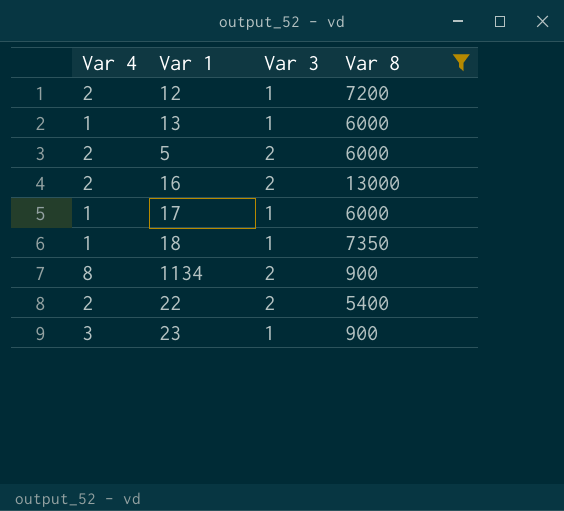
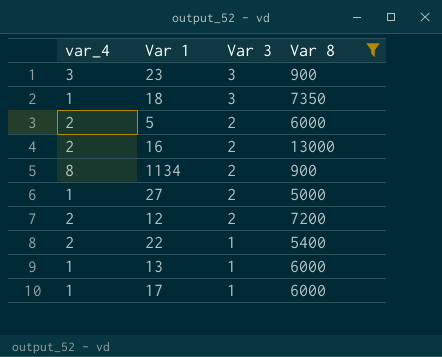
row order: none -> Var 3 descending
column name: Var 4 -> var_4
23 | Var 3: 1 -> 3
18 | Var 3: 1 -> 3
row 27: none -> 1 | 2 | 5000
12 | Var 3: 1 -> 2
22 | Var 3: 2 -> 1

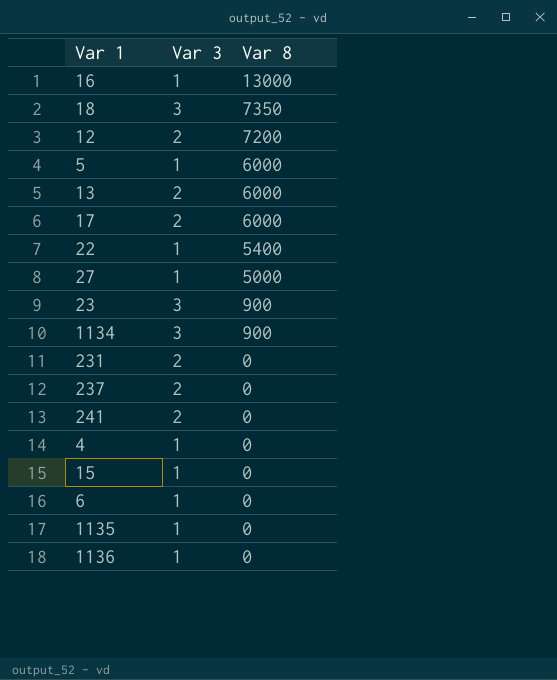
filter: Var 8 != 0 -> none
row order: Var 3 descending -> Var 8 descending
column var_4 | position: 1 -> none
16 | Var 3: 2 -> 1
5 | Var 3: 2 -> 1
13 | Var 3: 1 -> 2
17 | Var 3: 1 -> 2
27 | Var 3: 2 -> 1
1134 | Var 3: 2 -> 3

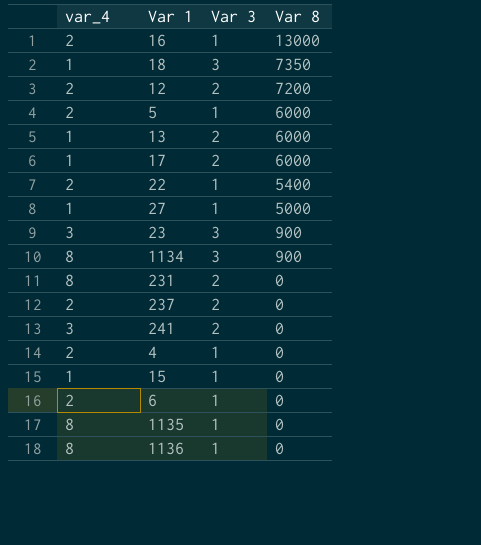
column var_4 | position: none -> 1

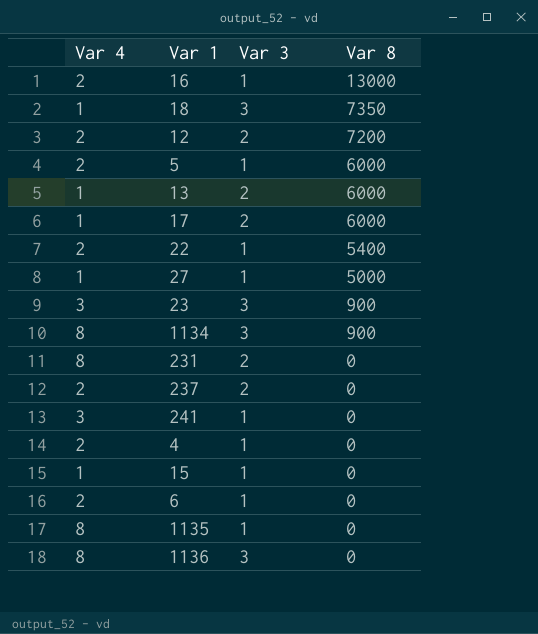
column name: var_4 -> Var 4
241 | Var 3: 2 -> 1
1136 | Var 3: 1 -> 3

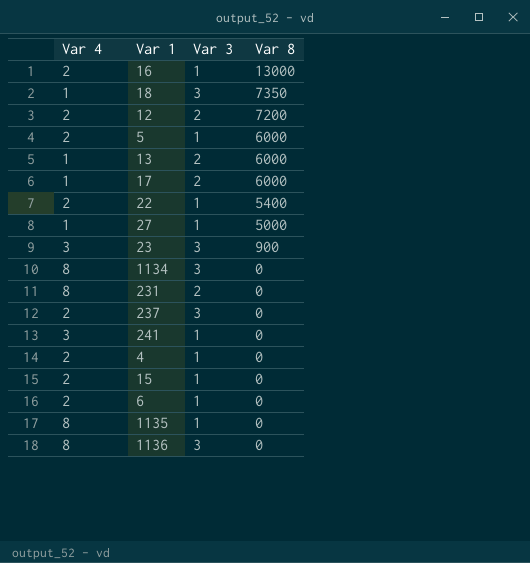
1134 | Var 8: 900 -> 0
237 | Var 3: 2 -> 3
15 | Var 4: 1 -> 2

